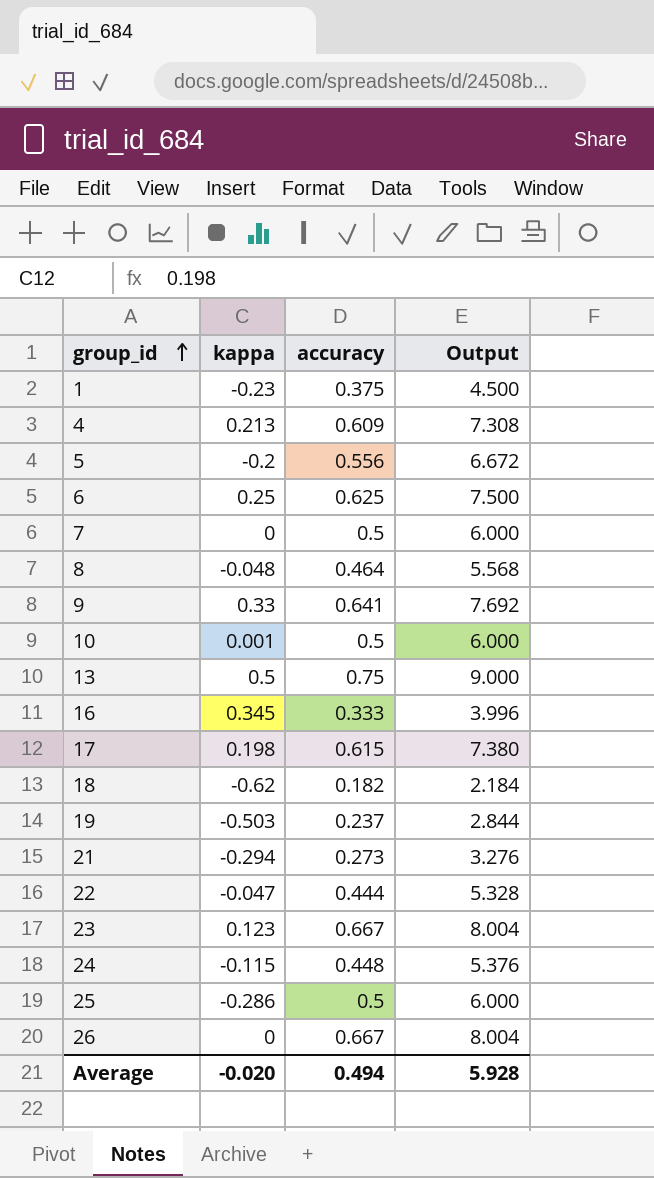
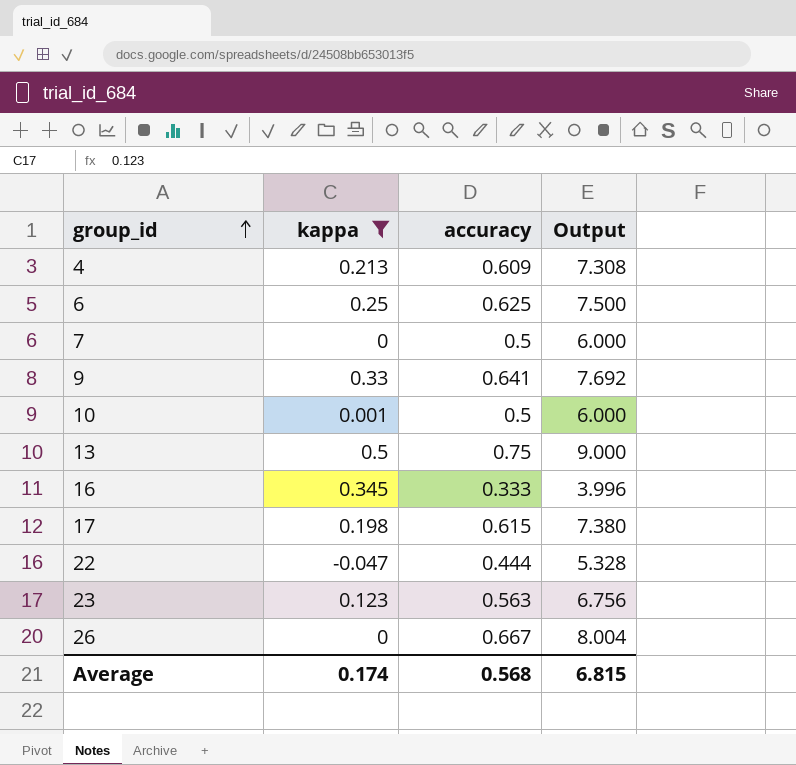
filter: none -> kappa >= -0.047
23 | accuracy: 0.667 -> 0.563
23 | Output: 8.004 -> 6.756
Average | kappa: -0.020 -> 0.174
Average | accuracy: 0.494 -> 0.568
Average | Output: 5.928 -> 6.815

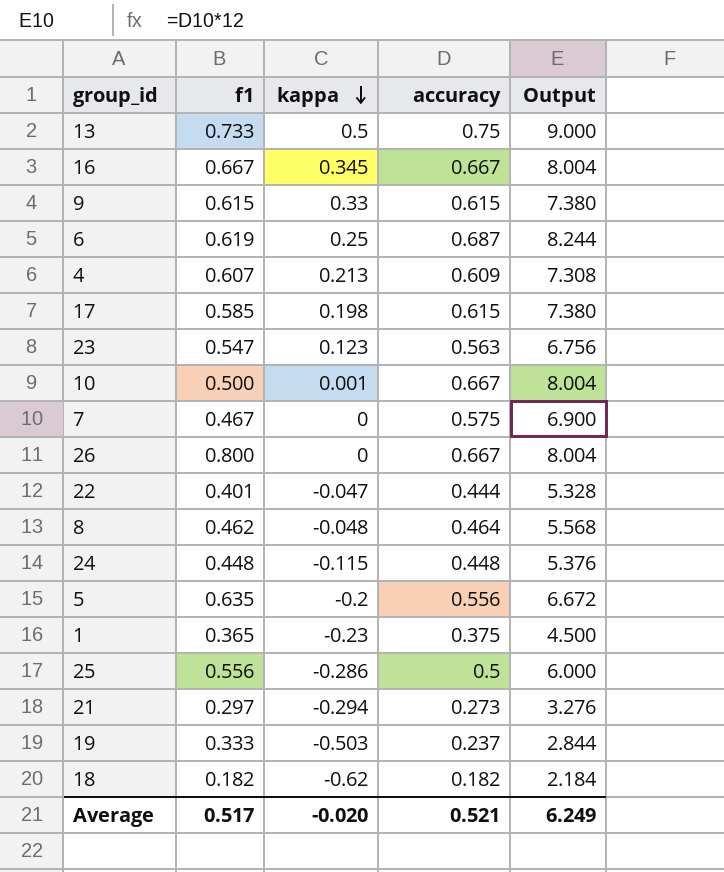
filter: kappa >= -0.047 -> none
row order: group_id ascending -> kappa descending
column f1 | position: none -> 2
16 | accuracy: 0.333 -> 0.667
16 | Output: 3.996 -> 8.004
9 | accuracy: 0.641 -> 0.615
9 | Output: 7.692 -> 7.380
6 | accuracy: 0.625 -> 0.687
6 | Output: 7.500 -> 8.244
10 | accuracy: 0.5 -> 0.667
10 | Output: 6.000 -> 8.004
7 | accuracy: 0.5 -> 0.575
7 | Output: 6.000 -> 6.900
Average | kappa: 0.174 -> -0.020
Average | accuracy: 0.568 -> 0.521
Average | Output: 6.815 -> 6.249

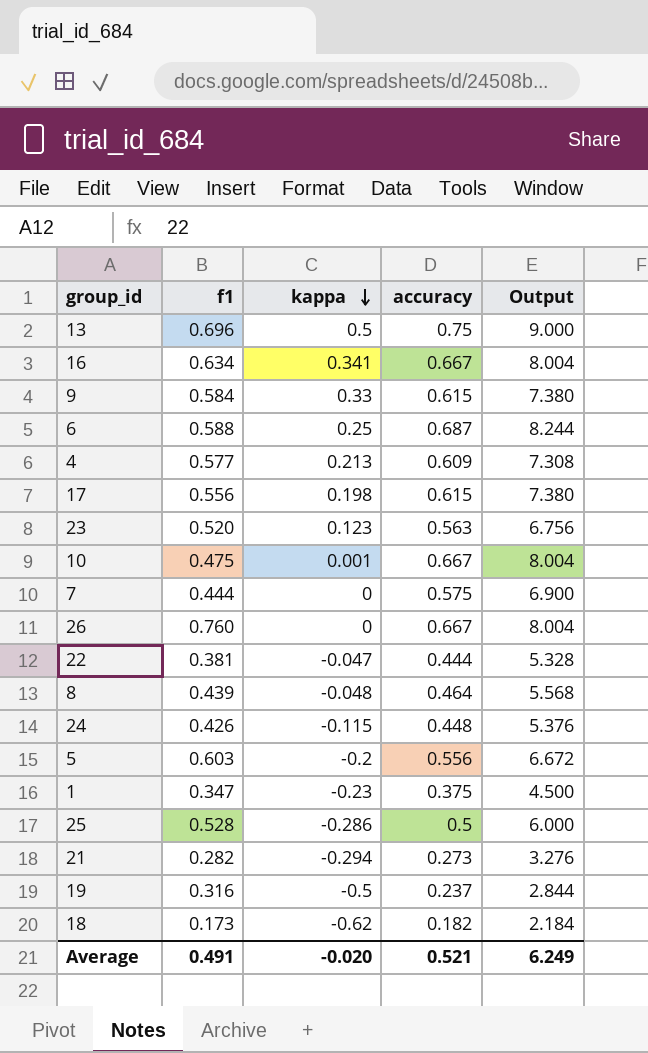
13 | f1: 0.733 -> 0.696
16 | f1: 0.667 -> 0.634
16 | kappa: 0.345 -> 0.341
9 | f1: 0.615 -> 0.584
6 | f1: 0.619 -> 0.588
4 | f1: 0.607 -> 0.577
17 | f1: 0.585 -> 0.556
23 | f1: 0.547 -> 0.520
10 | f1: 0.500 -> 0.475
7 | f1: 0.467 -> 0.444
26 | f1: 0.800 -> 0.760
22 | f1: 0.401 -> 0.381
8 | f1: 0.462 -> 0.439
24 | f1: 0.448 -> 0.426
5 | f1: 0.635 -> 0.603
1 | f1: 0.365 -> 0.347
25 | f1: 0.556 -> 0.528
21 | f1: 0.297 -> 0.282
19 | f1: 0.333 -> 0.316
19 | kappa: -0.503 -> -0.5
18 | f1: 0.182 -> 0.173
Average | f1: 0.517 -> 0.491

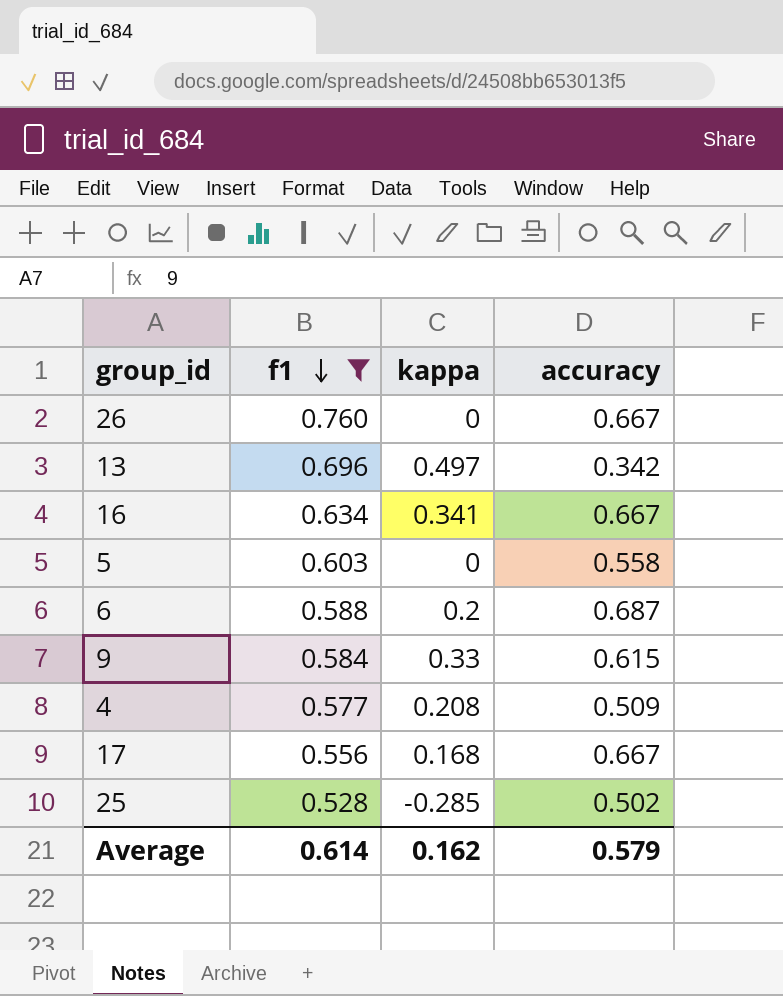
filter: none -> f1 >= 0.528
row order: kappa descending -> f1 descending
column Output | formula: [accuracy] * 12 -> none
13 | kappa: 0.5 -> 0.497
13 | accuracy: 0.75 -> 0.342
5 | kappa: -0.2 -> 0
5 | accuracy: 0.556 -> 0.558
6 | kappa: 0.25 -> 0.2
4 | kappa: 0.213 -> 0.208
4 | accuracy: 0.609 -> 0.509
17 | kappa: 0.198 -> 0.168
17 | accuracy: 0.615 -> 0.667
25 | kappa: -0.286 -> -0.285
25 | accuracy: 0.5 -> 0.502
Average | f1: 0.491 -> 0.614
Average | kappa: -0.020 -> 0.162
Average | accuracy: 0.521 -> 0.579

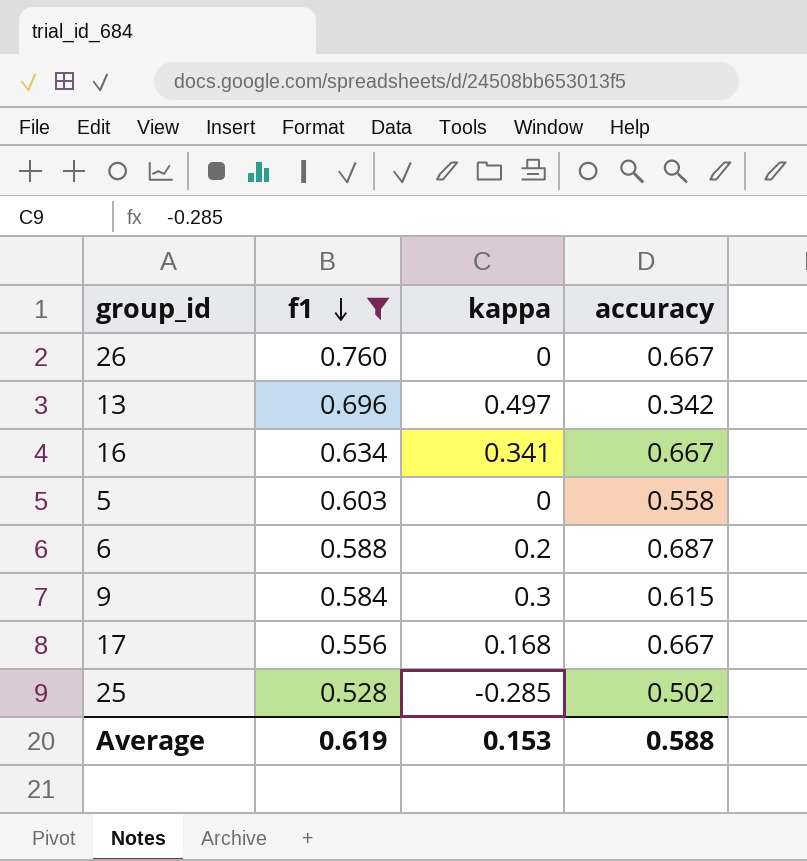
row 4: 0.577 | 0.208 | 0.509 -> none
9 | kappa: 0.33 -> 0.3
Average | f1: 0.614 -> 0.619
Average | kappa: 0.162 -> 0.153
Average | accuracy: 0.579 -> 0.588

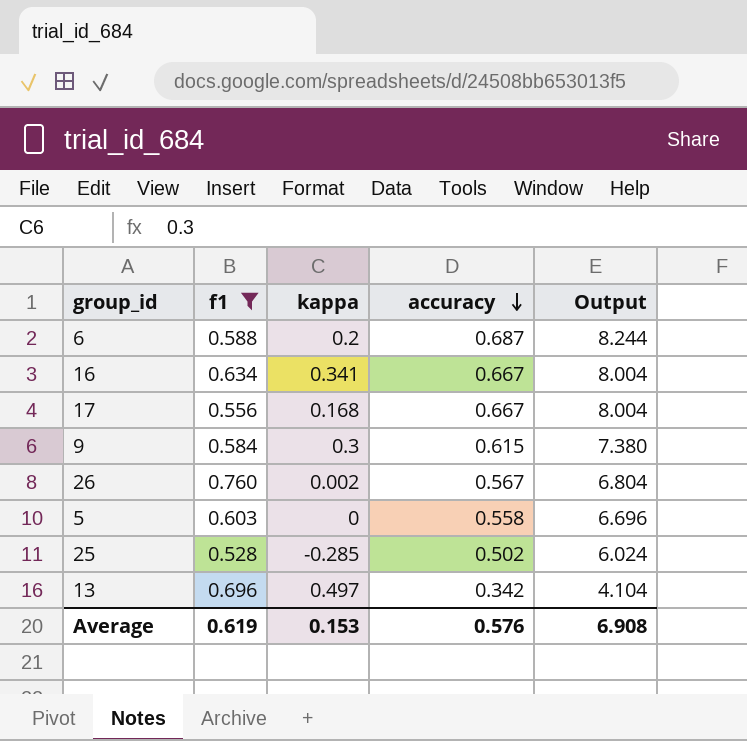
row order: f1 descending -> accuracy descending
column Output | formula: none -> [accuracy] * 12
26 | kappa: 0 -> 0.002
26 | accuracy: 0.667 -> 0.567
Average | accuracy: 0.588 -> 0.576

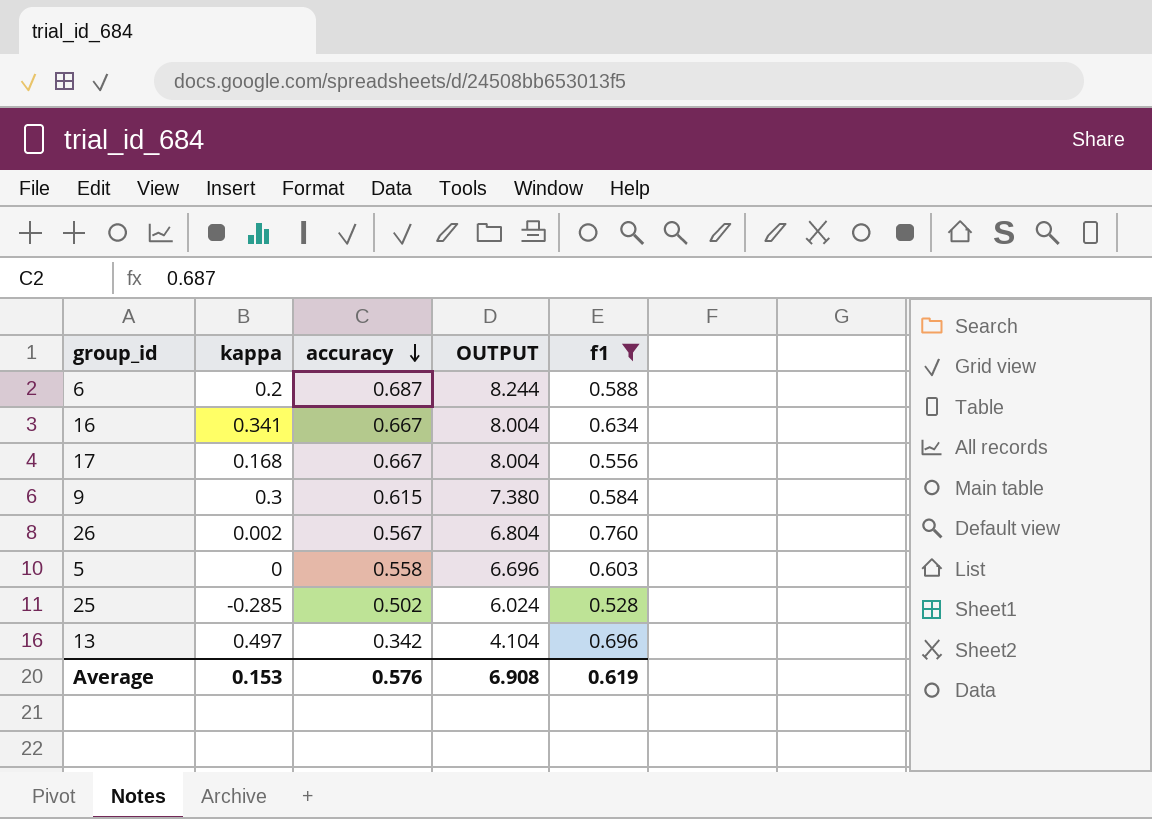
column name: Output -> OUTPUT
column f1 | position: 2 -> 5

